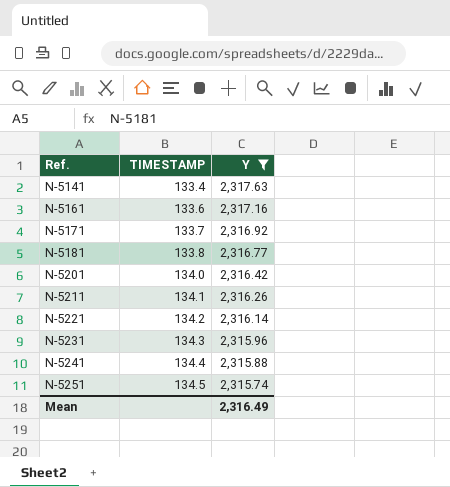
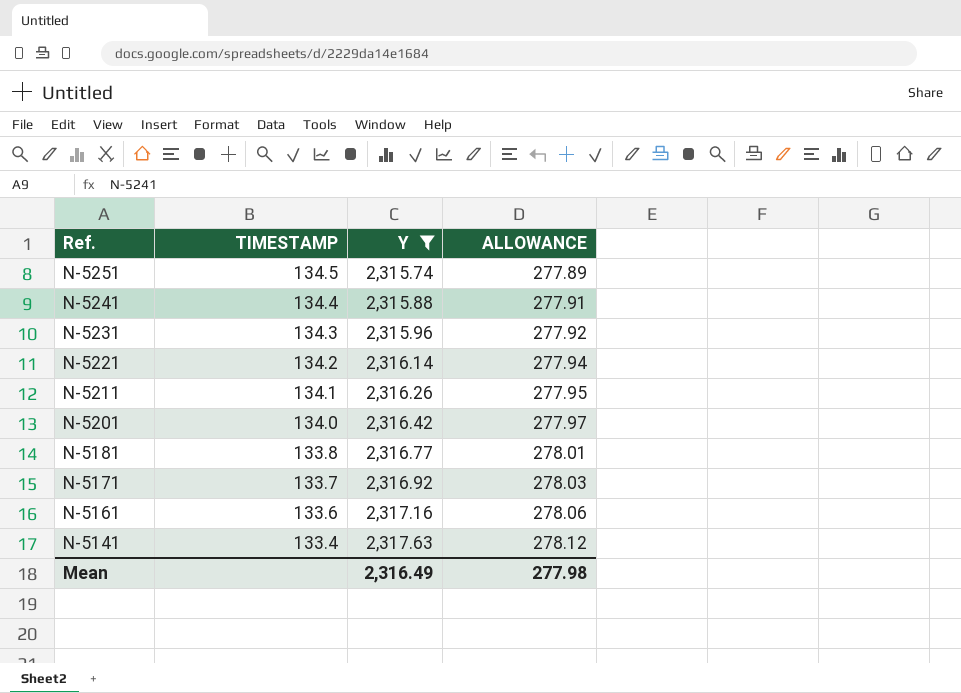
row order: Ref. ascending -> Ref. descending
column ALLOWANCE | formula: none -> [Y] * 0.12

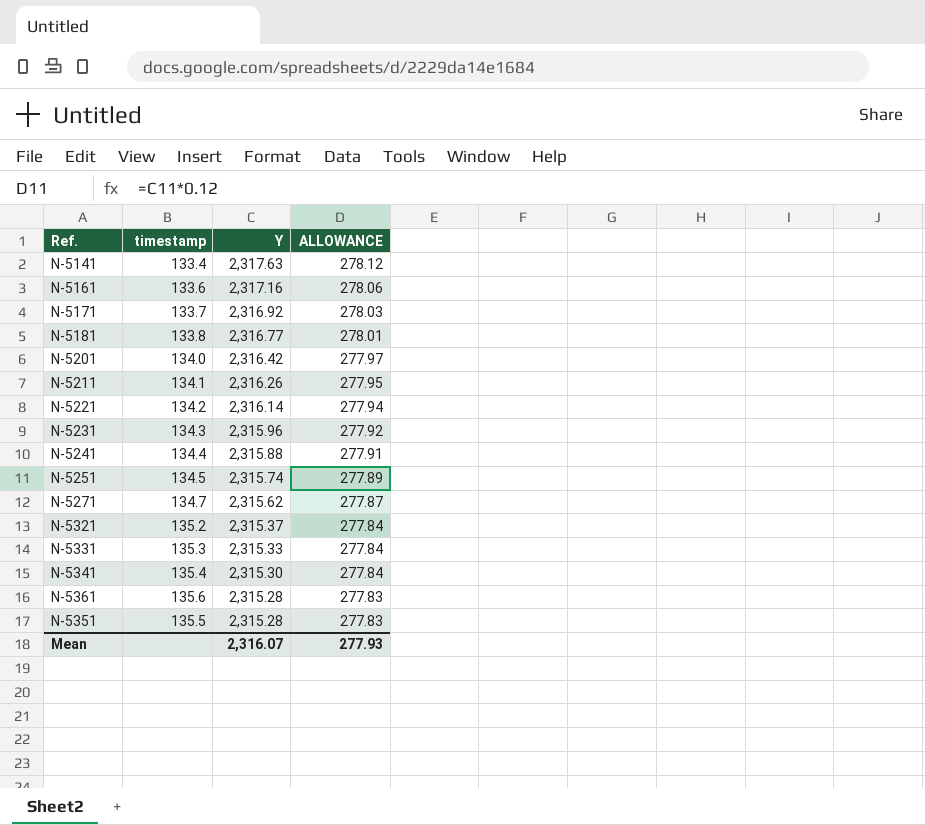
filter: Y >= 2,315.74 -> none
row order: Ref. descending -> Y descending
column name: TIMESTAMP -> timestamp
Mean | Y: 2,316.49 -> 2,316.07
Mean | ALLOWANCE: 277.98 -> 277.93

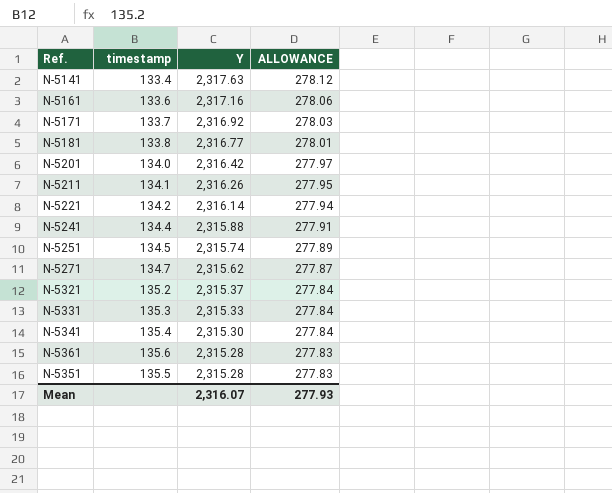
row N-5231: 134.3 | 2,315.96 | 277.92 -> none

